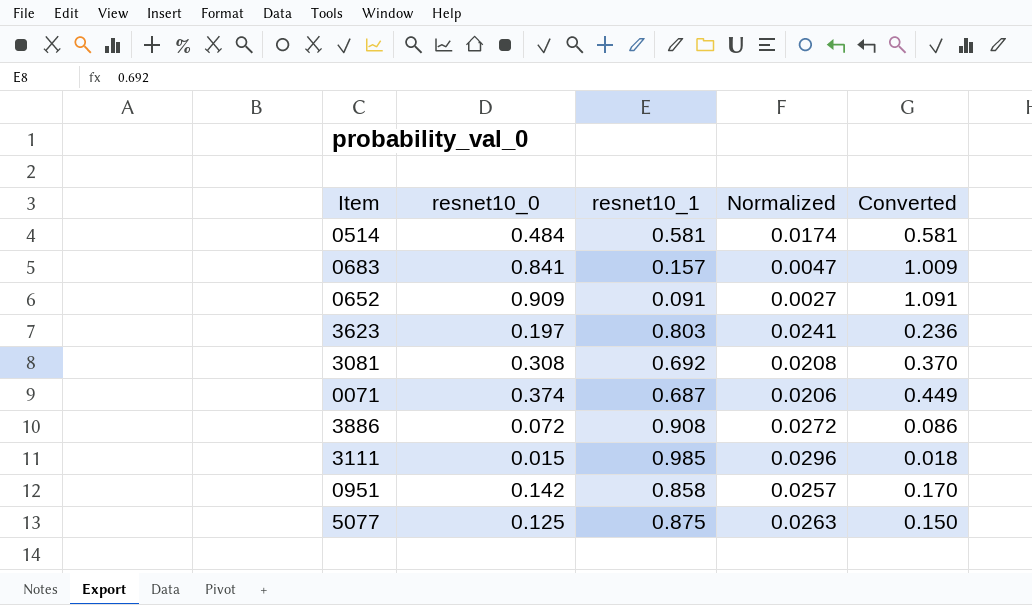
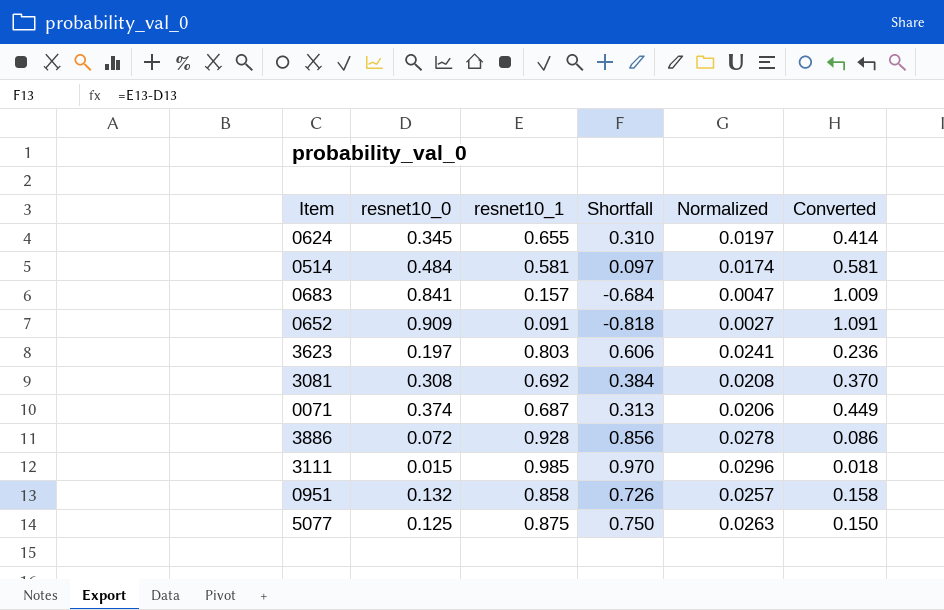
column Shortfall | formula: none -> [resnet10_1] - [resnet10_0]
row 0624: none -> 0.345 | 0.655 | 0.310 | 0.0197 | 0.414
3886 | resnet10_1: 0.908 -> 0.928
3886 | Normalized: 0.0272 -> 0.0278
0951 | resnet10_0: 0.142 -> 0.132
0951 | Converted: 0.170 -> 0.158

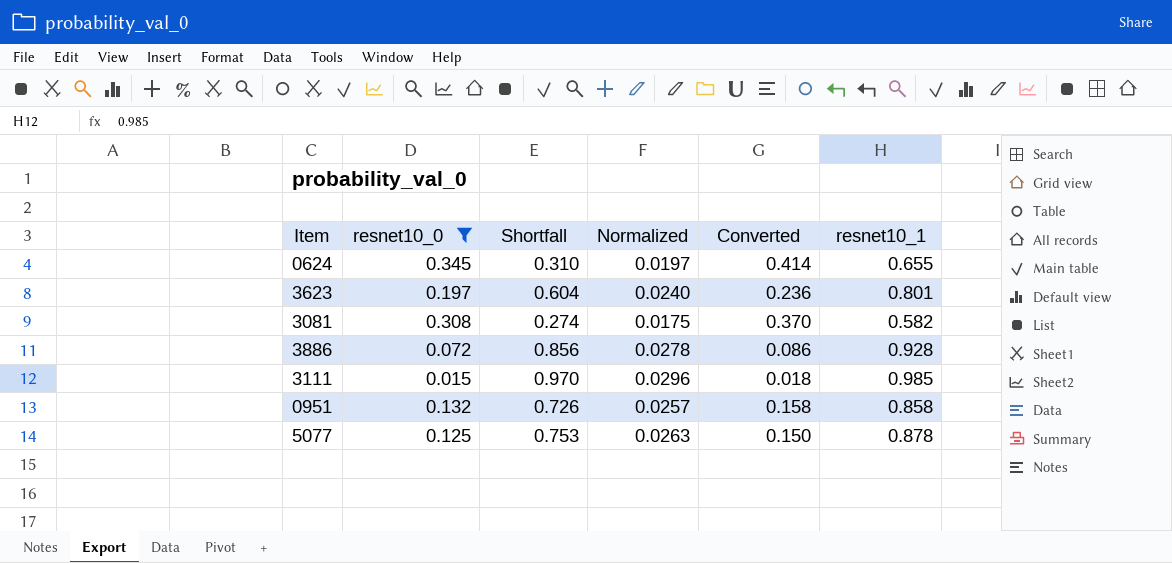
filter: none -> resnet10_0 <= 0.345
column resnet10_1 | position: 3 -> 6
3623 | Shortfall: 0.606 -> 0.604
3623 | Normalized: 0.0241 -> 0.0240
3623 | resnet10_1: 0.803 -> 0.801
3081 | Shortfall: 0.384 -> 0.274
3081 | Normalized: 0.0208 -> 0.0175
3081 | resnet10_1: 0.692 -> 0.582
5077 | Shortfall: 0.750 -> 0.753
5077 | resnet10_1: 0.875 -> 0.878

